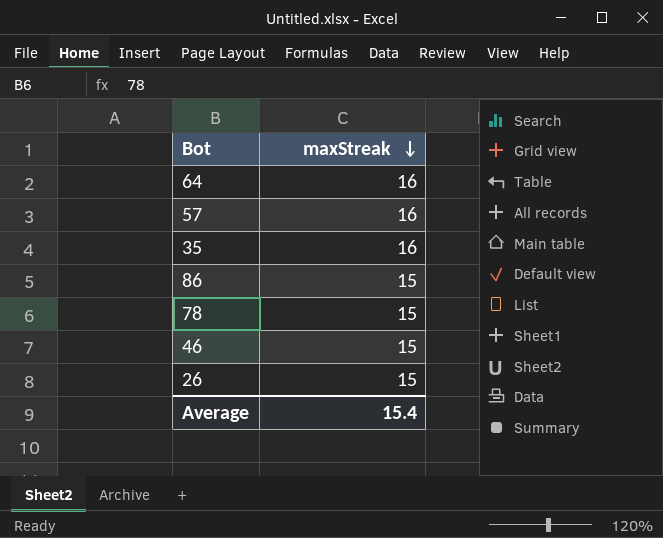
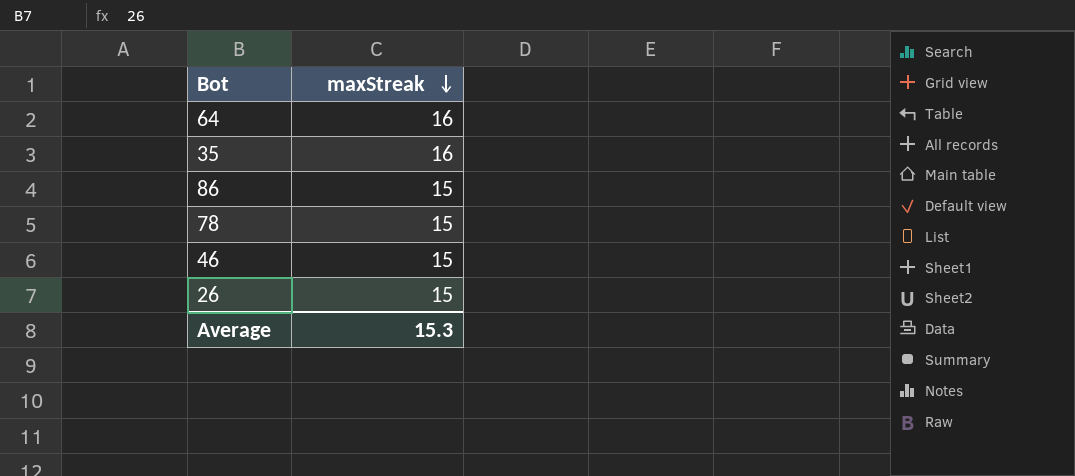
row 57: 16 -> none
Average | maxStreak: 15.4 -> 15.3

